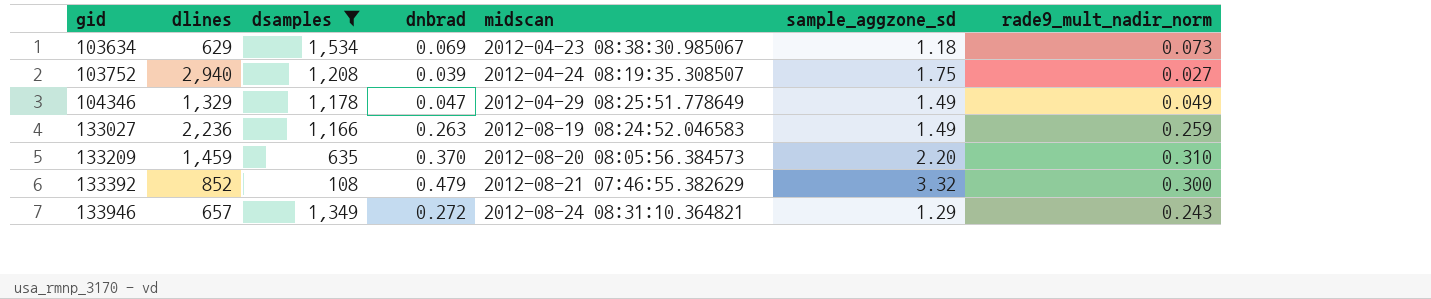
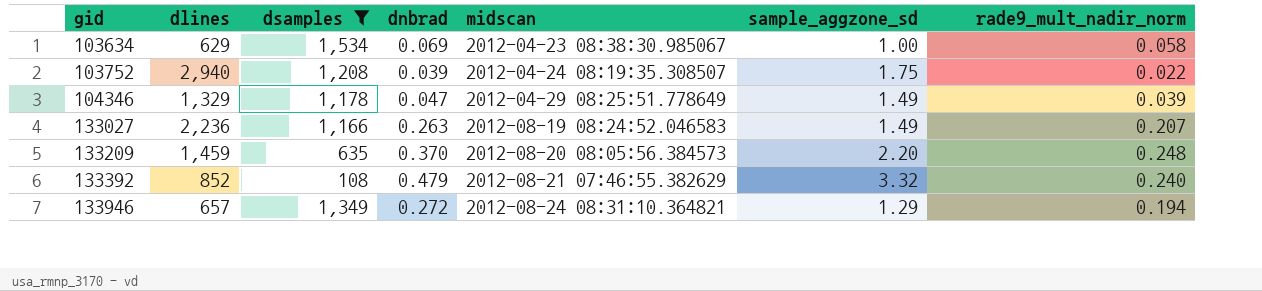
103634 | sample_aggzone_sd: 1.18 -> 1.00
103634 | rade9_mult_nadir_norm: 0.073 -> 0.058
103752 | rade9_mult_nadir_norm: 0.027 -> 0.022
104346 | rade9_mult_nadir_norm: 0.049 -> 0.039
133027 | rade9_mult_nadir_norm: 0.259 -> 0.207
133209 | rade9_mult_nadir_norm: 0.310 -> 0.248
133392 | rade9_mult_nadir_norm: 0.300 -> 0.240
133946 | rade9_mult_nadir_norm: 0.243 -> 0.194

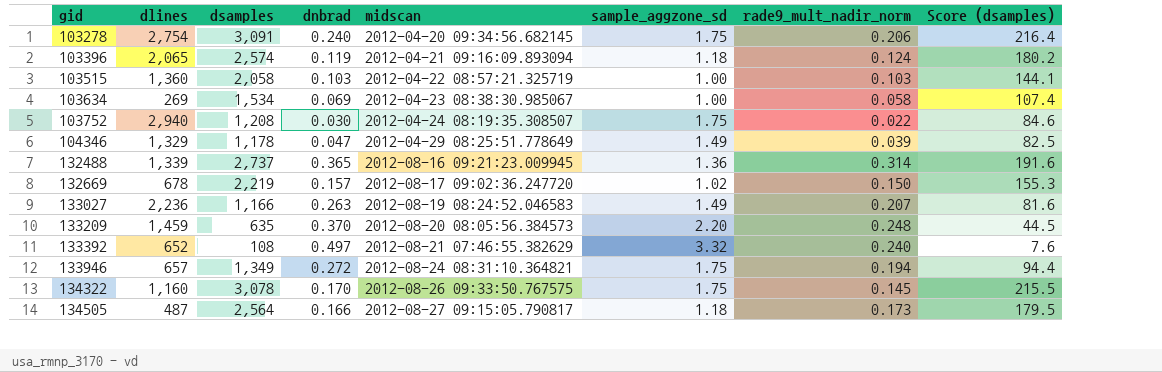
filter: dsamples <= 1,534 -> none
column Score (dsamples) | formula: none -> [dsamples] * 0.07
103634 | dlines: 629 -> 269
103752 | dnbrad: 0.039 -> 0.030
133392 | dlines: 852 -> 652
133392 | dnbrad: 0.479 -> 0.497
133946 | sample_aggzone_sd: 1.29 -> 1.75

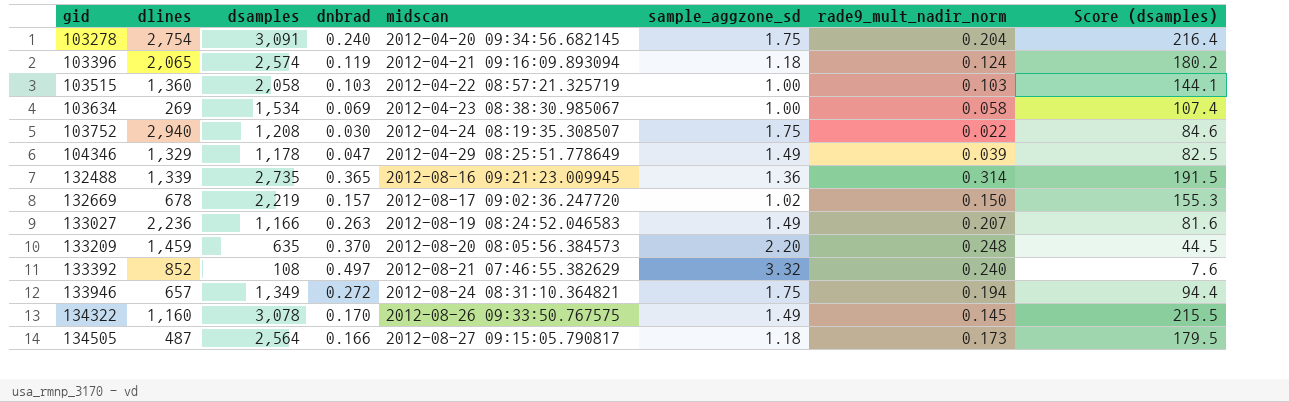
103278 | rade9_mult_nadir_norm: 0.206 -> 0.204
132488 | dsamples: 2,737 -> 2,735
132488 | Score (dsamples): 191.6 -> 191.5
133392 | dlines: 652 -> 852
134322 | sample_aggzone_sd: 1.75 -> 1.49

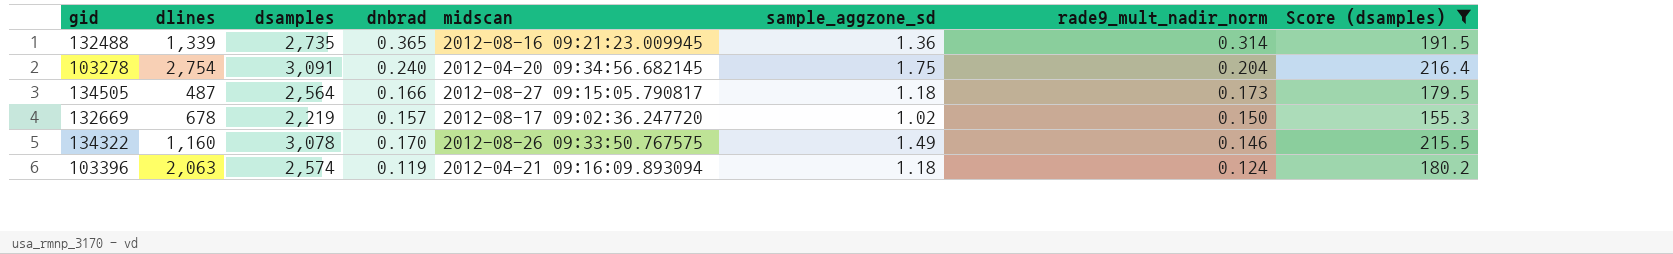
filter: none -> Score (dsamples) >= 155.3
row order: gid ascending -> rade9_mult_nadir_norm descending
134322 | rade9_mult_nadir_norm: 0.145 -> 0.146
103396 | dlines: 2,065 -> 2,063

